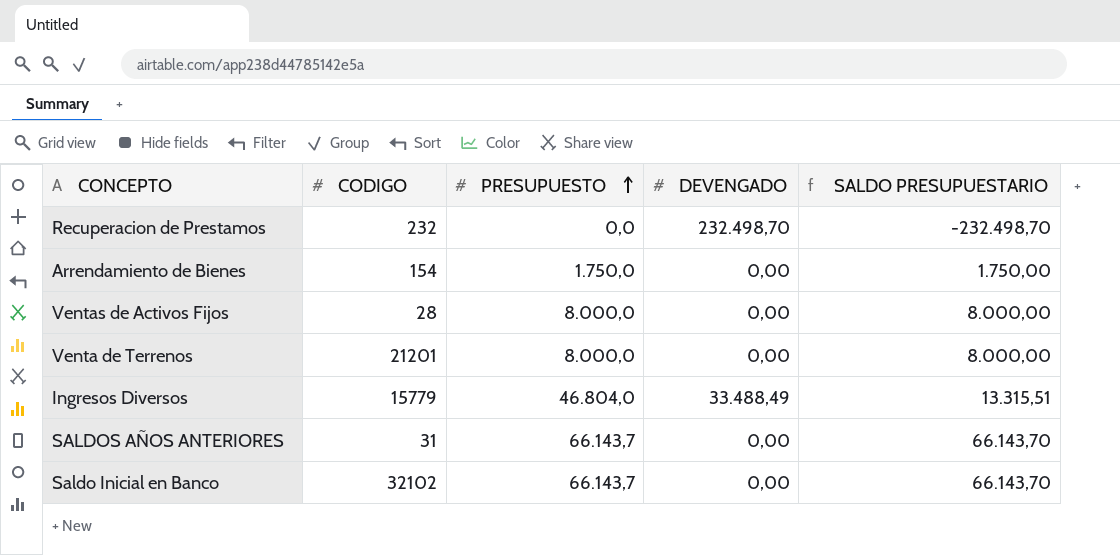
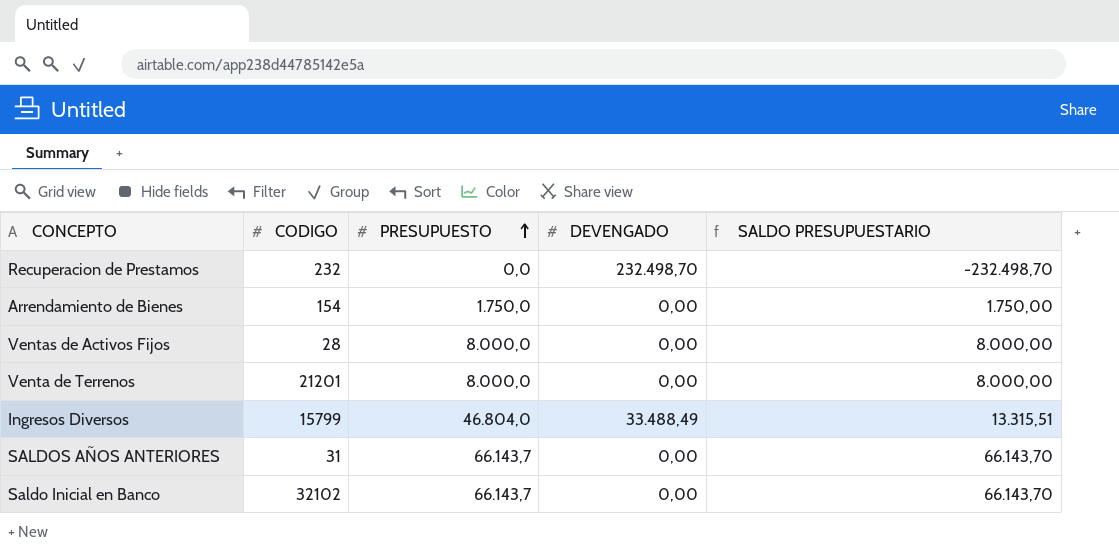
Ingresos Diversos | CODIGO: 15779 -> 15799

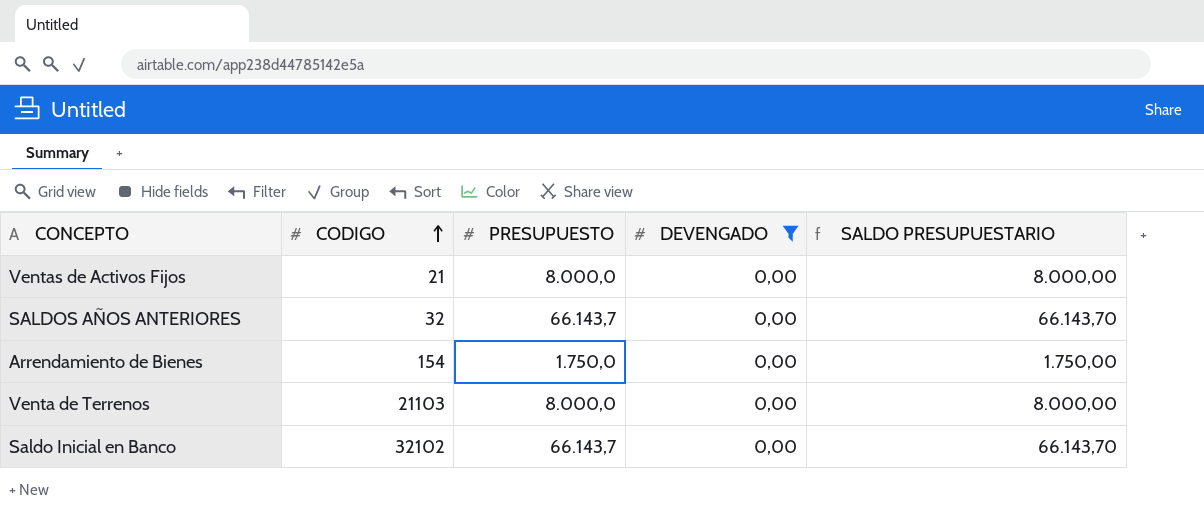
filter: none -> DEVENGADO = 0,00
row order: PRESUPUESTO ascending -> CODIGO ascending
Ventas de Activos Fijos | CODIGO: 28 -> 21
SALDOS AÑOS ANTERIORES | CODIGO: 31 -> 32
Venta de Terrenos | CODIGO: 21201 -> 21103

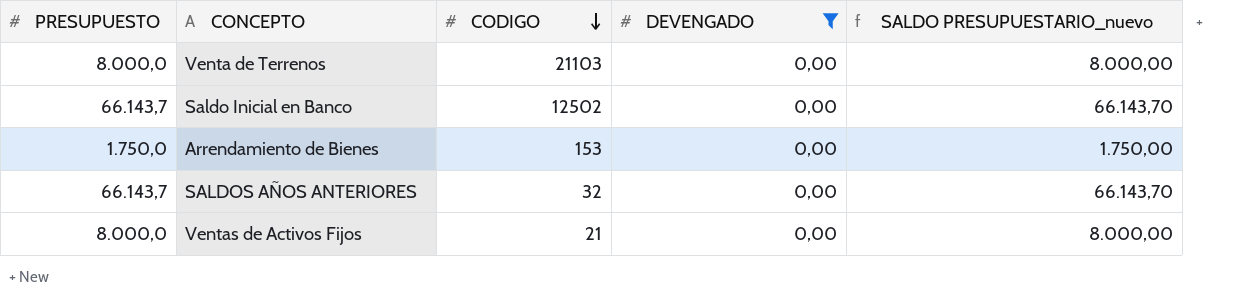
row order: CODIGO ascending -> CODIGO descending
column PRESUPUESTO | position: 3 -> 1
column name: SALDO PRESUPUESTARIO -> SALDO PRESUPUESTARIO_nuevo
Saldo Inicial en Banco | CODIGO: 32102 -> 12502
Arrendamiento de Bienes | CODIGO: 154 -> 153

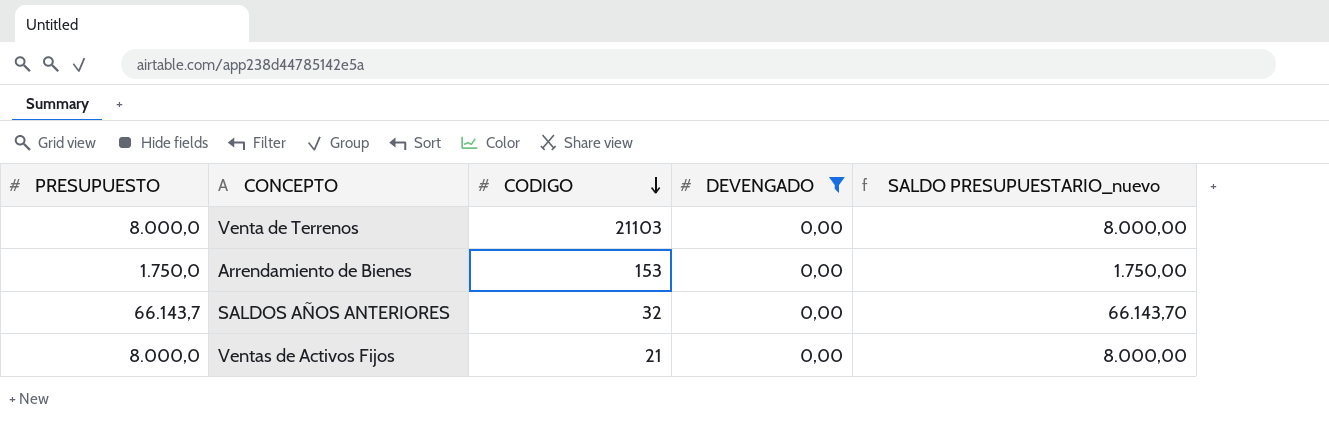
row Saldo Inicial en Banco: 66.143,7 | 12502 | 0,00 | 66.143,70 -> none

